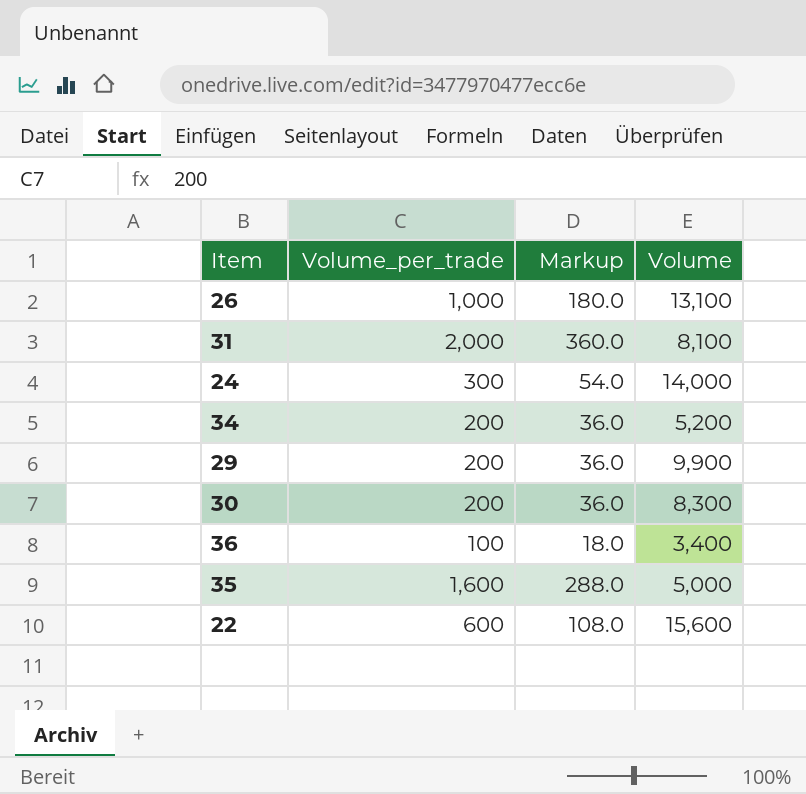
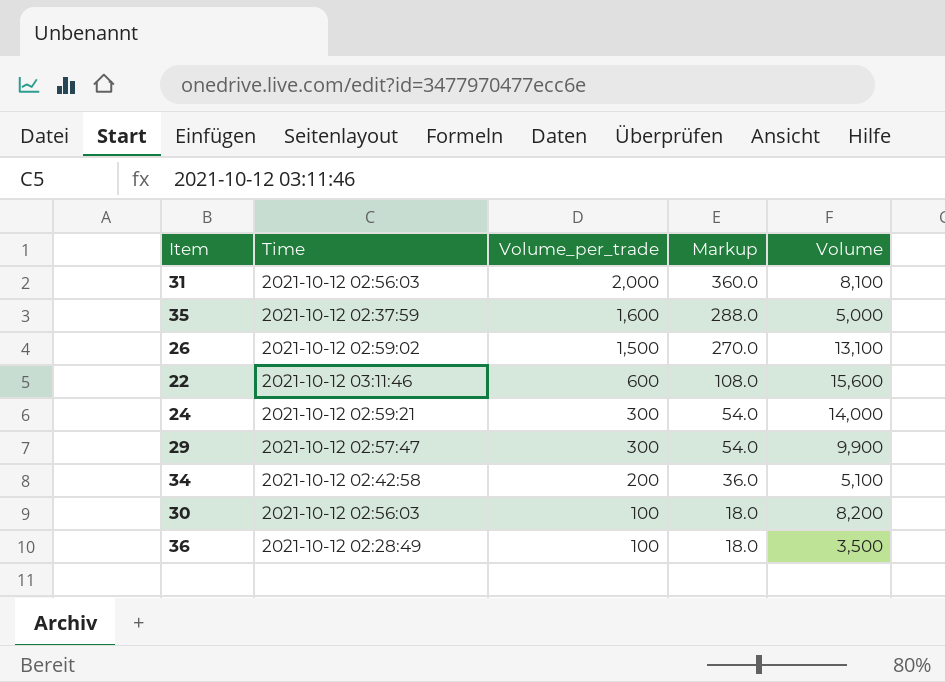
row order: none -> Volume_per_trade descending
column Time | position: none -> 2
26 | Volume_per_trade: 1,000 -> 1,500
26 | Markup: 180.0 -> 270.0
29 | Volume_per_trade: 200 -> 300
29 | Markup: 36.0 -> 54.0
34 | Volume: 5,200 -> 5,100
30 | Volume_per_trade: 200 -> 100
30 | Markup: 36.0 -> 18.0
30 | Volume: 8,300 -> 8,200
36 | Volume: 3,400 -> 3,500

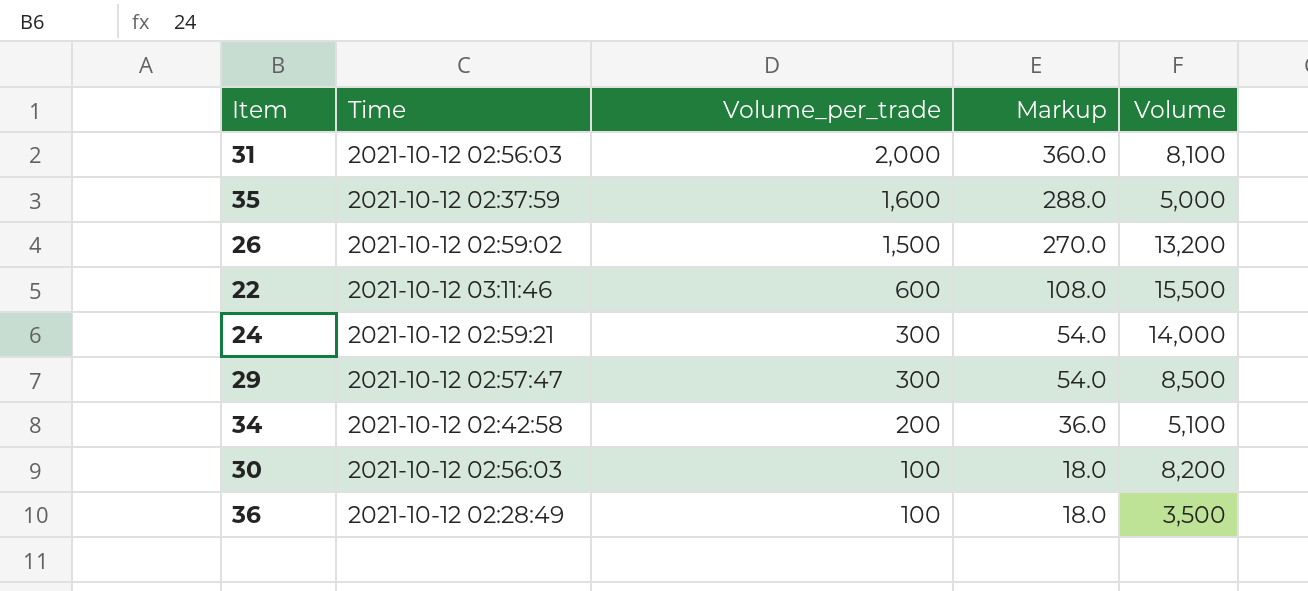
26 | Volume: 13,100 -> 13,200
22 | Volume: 15,600 -> 15,500
29 | Volume: 9,900 -> 8,500

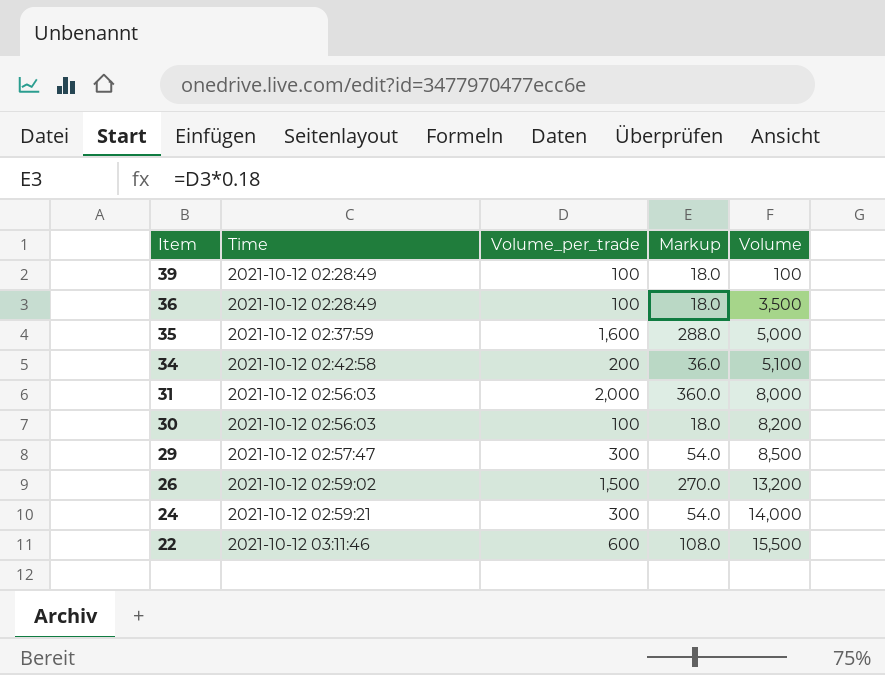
row order: Volume_per_trade descending -> Item descending
row 39: none -> 2021-10-12 02:28:49 | 100 | 18.0 | 100
31 | Volume: 8,100 -> 8,000

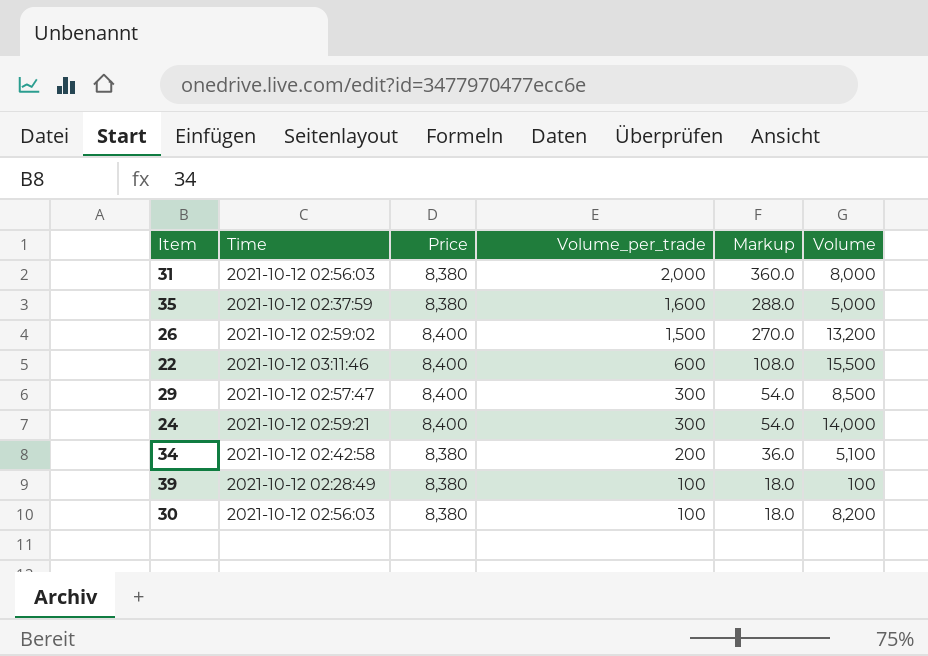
row order: Item descending -> Volume_per_trade descending
column Price | position: none -> 3
row 36: 2021-10-12 02:28:49 | 100 | 18.0 | 3,500 -> none

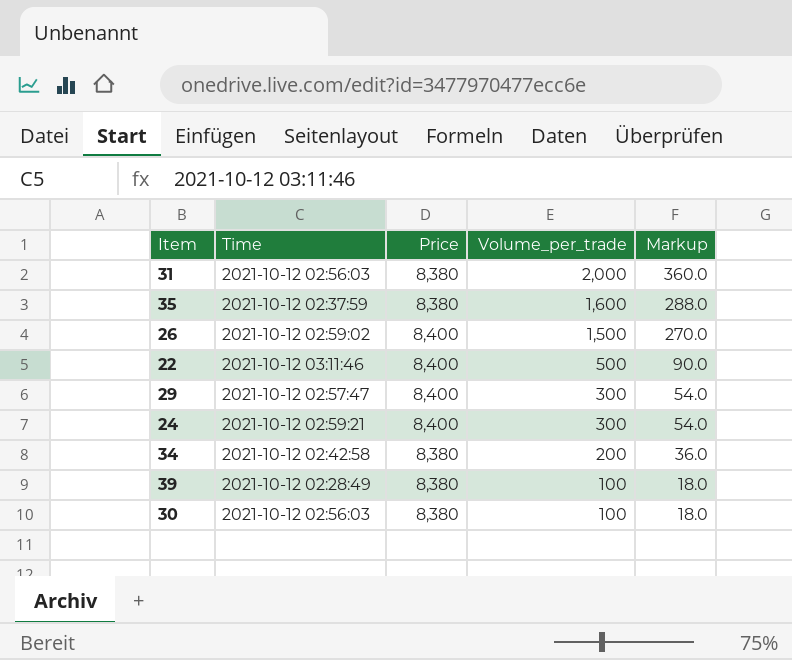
column Volume | position: 6 -> none
22 | Volume_per_trade: 600 -> 500
22 | Markup: 108.0 -> 90.0

